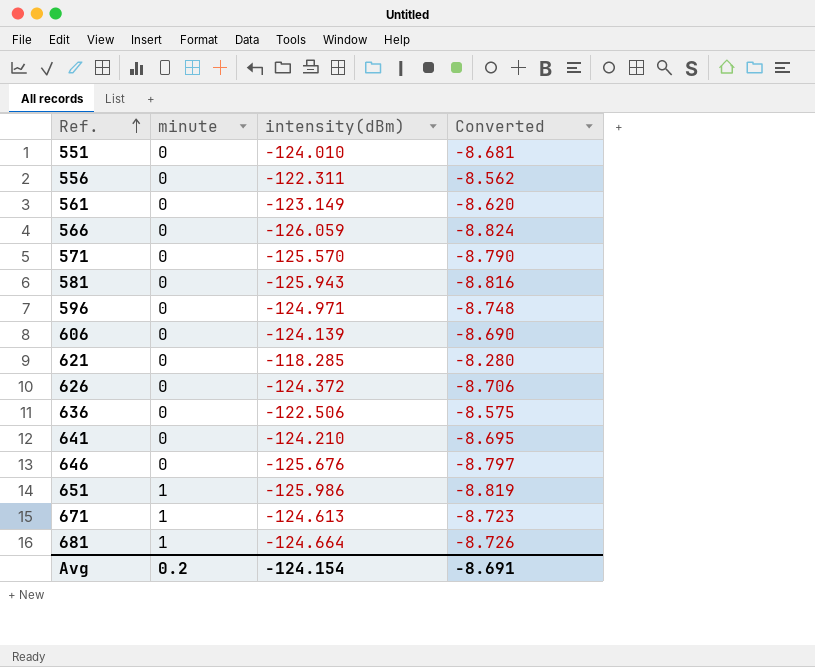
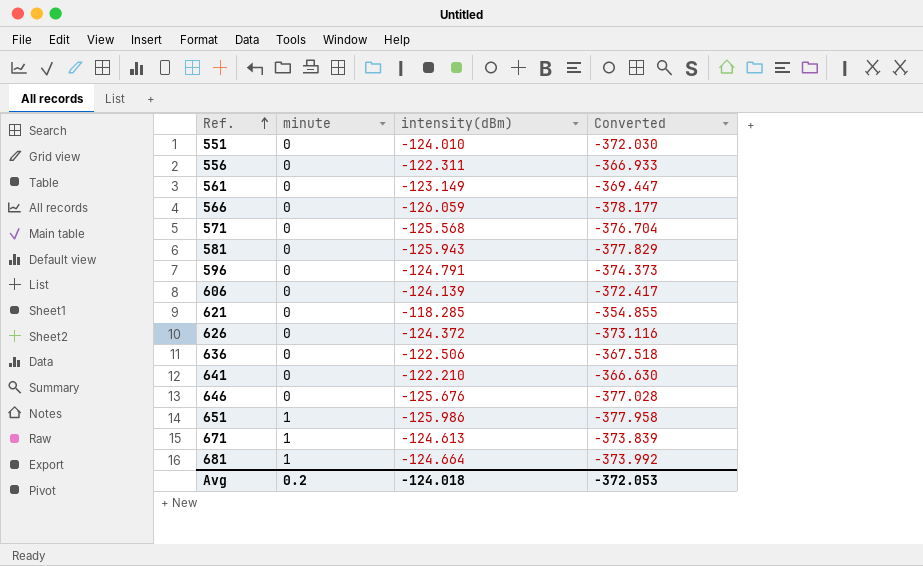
column Converted | formula: [intensity(dBm)] * 0.07 -> [intensity(dBm)] * 3
571 | intensity(dBm): -125.570 -> -125.568
596 | intensity(dBm): -124.971 -> -124.791
641 | intensity(dBm): -124.210 -> -122.210
Avg | intensity(dBm): -124.154 -> -124.018
Avg | Converted: -8.691 -> -372.053

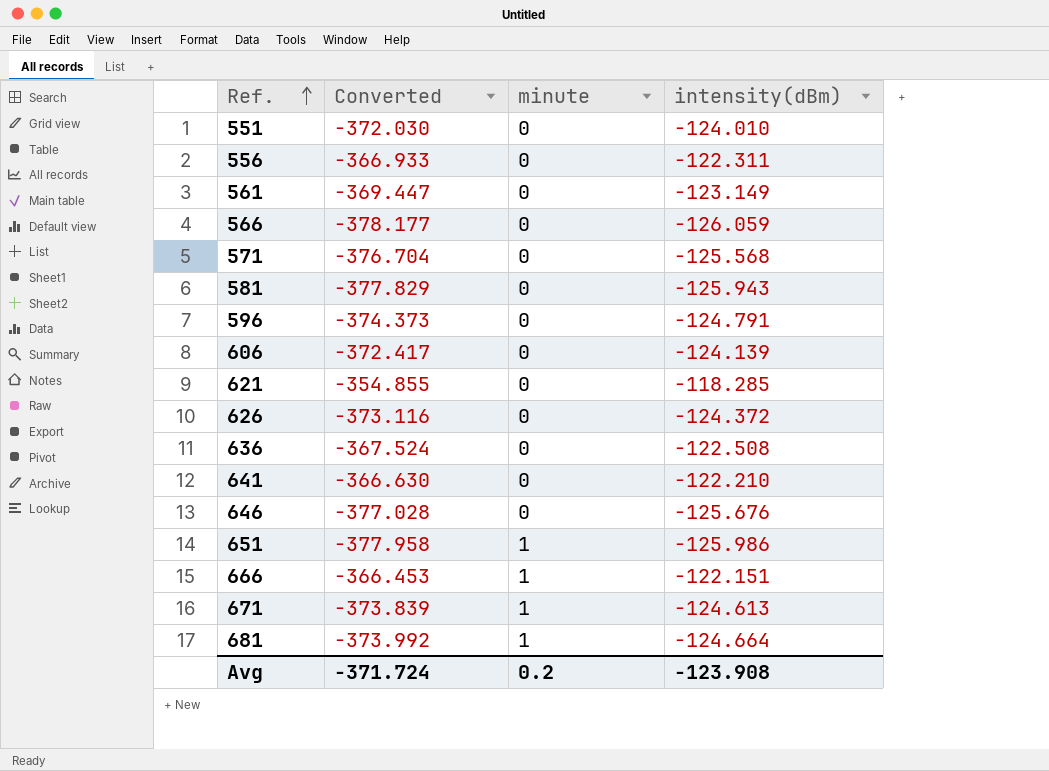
column Converted | position: 4 -> 2
636 | Converted: -367.518 -> -367.524
636 | intensity(dBm): -122.506 -> -122.508
row 666: none -> -366.453 | 1 | -122.151
Avg | Converted: -372.053 -> -371.724
Avg | intensity(dBm): -124.018 -> -123.908

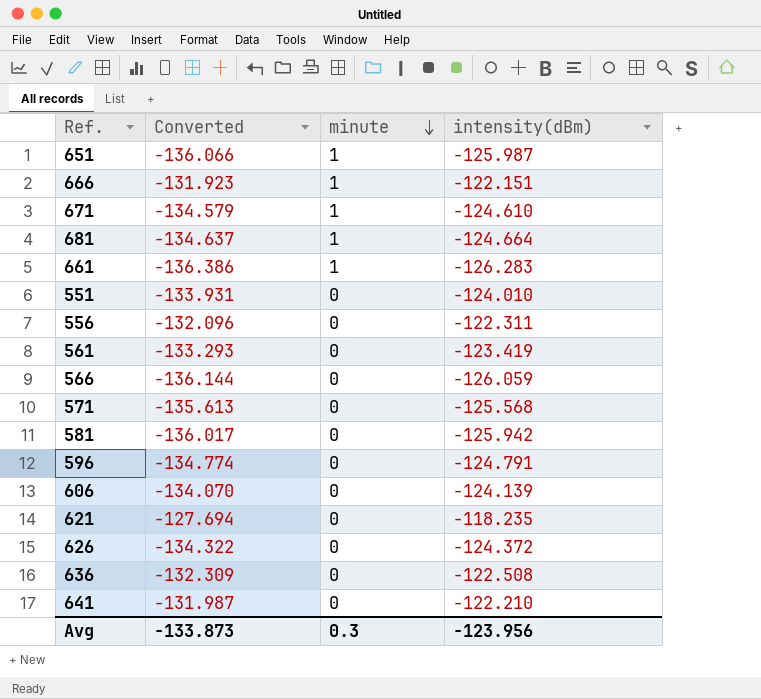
row order: Ref. ascending -> minute descending
column Converted | formula: [intensity(dBm)] * 3 -> [intensity(dBm)] * 1.08
row 646: -377.028 | 0 | -125.676 -> none
651 | intensity(dBm): -125.986 -> -125.987
671 | intensity(dBm): -124.613 -> -124.610
row 661: none -> -136.386 | 1 | -126.283
561 | intensity(dBm): -123.149 -> -123.419
581 | intensity(dBm): -125.943 -> -125.942
621 | intensity(dBm): -118.285 -> -118.235
Avg | Converted: -371.724 -> -133.873
Avg | minute: 0.2 -> 0.3
Avg | intensity(dBm): -123.908 -> -123.956

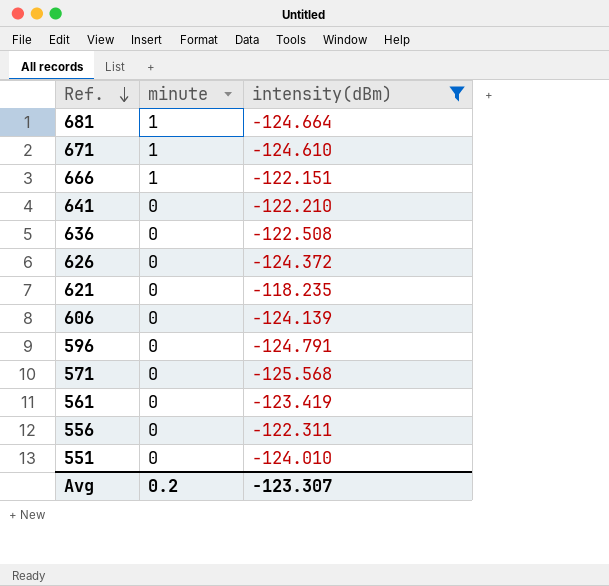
filter: none -> intensity(dBm) >= -125.568
row order: minute descending -> Ref. descending
column Converted | formula: [intensity(dBm)] * 1.08 -> none
Avg | minute: 0.3 -> 0.2
Avg | intensity(dBm): -123.956 -> -123.307

